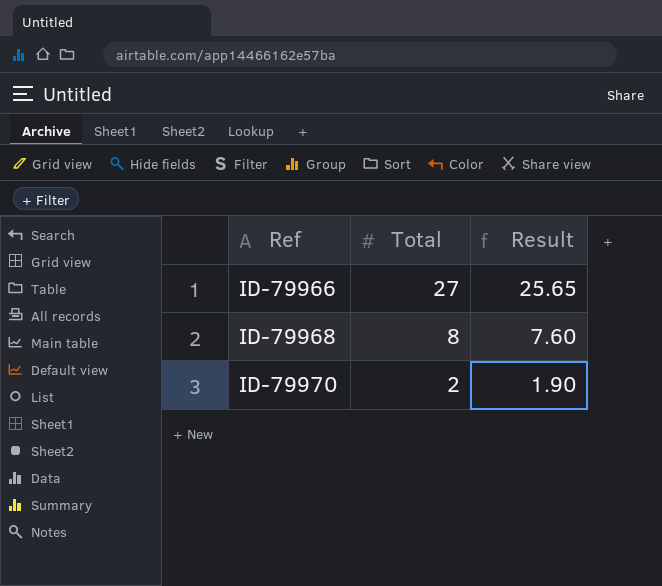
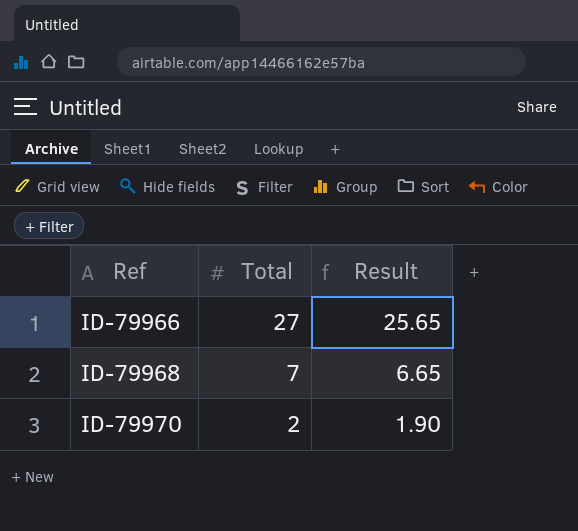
ID-79968 | Total: 8 -> 7
ID-79968 | Result: 7.60 -> 6.65

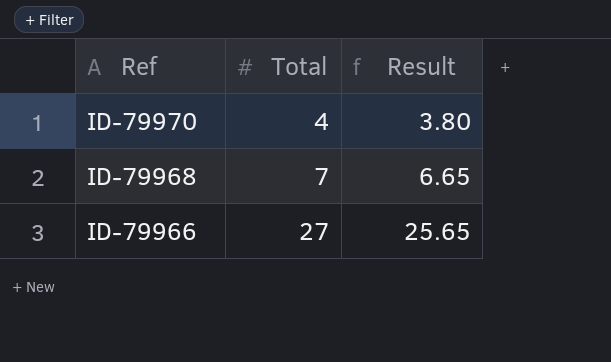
row order: Ref ascending -> Ref descending
ID-79970 | Total: 2 -> 4
ID-79970 | Result: 1.90 -> 3.80

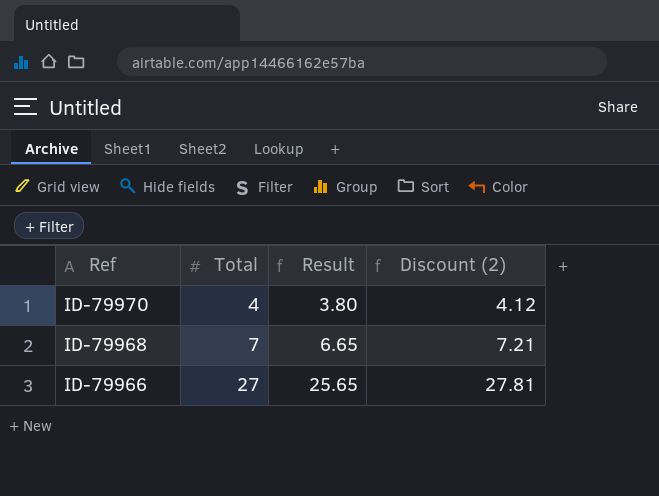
column Discount (2) | formula: none -> [Total] * 1.03

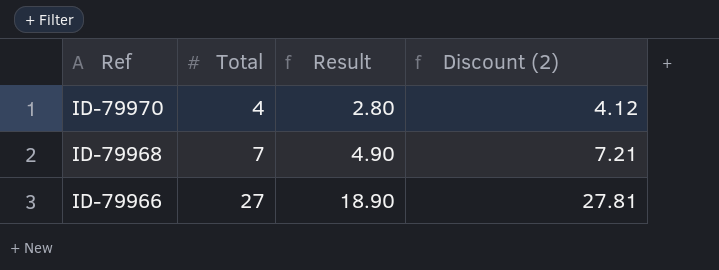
column Result | formula: [Total] * 0.95 -> [Total] * 0.7

